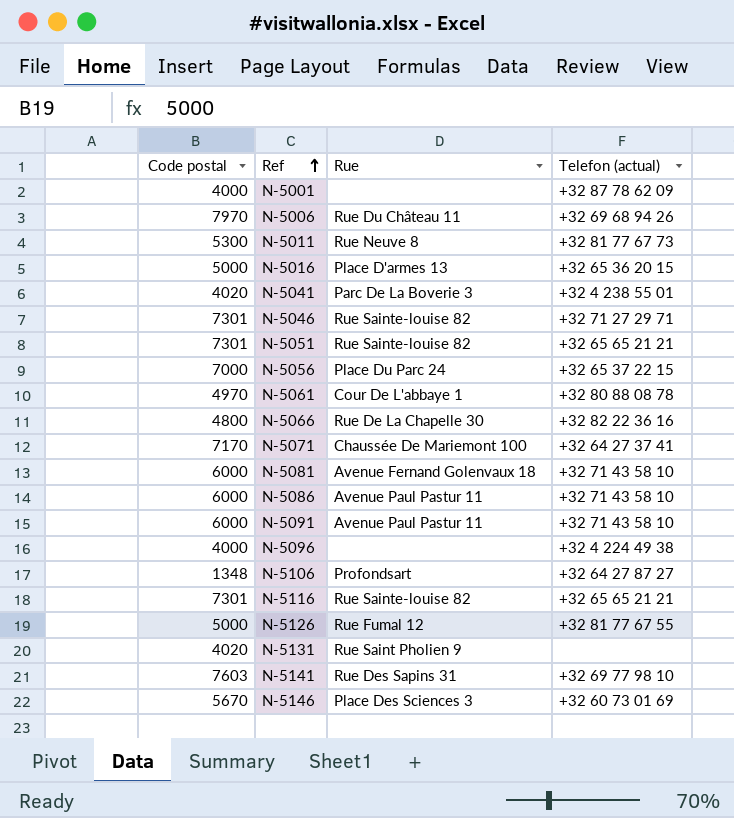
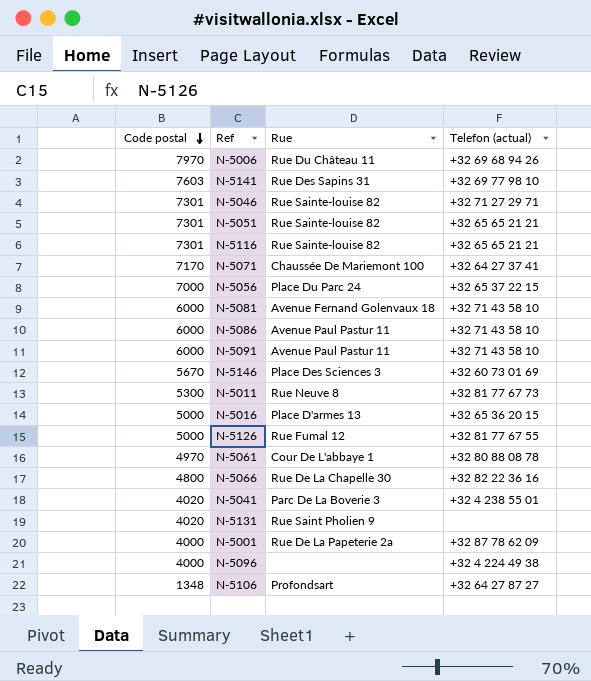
row order: Ref ascending -> Code postal descending
N-5001 | Rue: none -> Rue De La Papeterie 2a

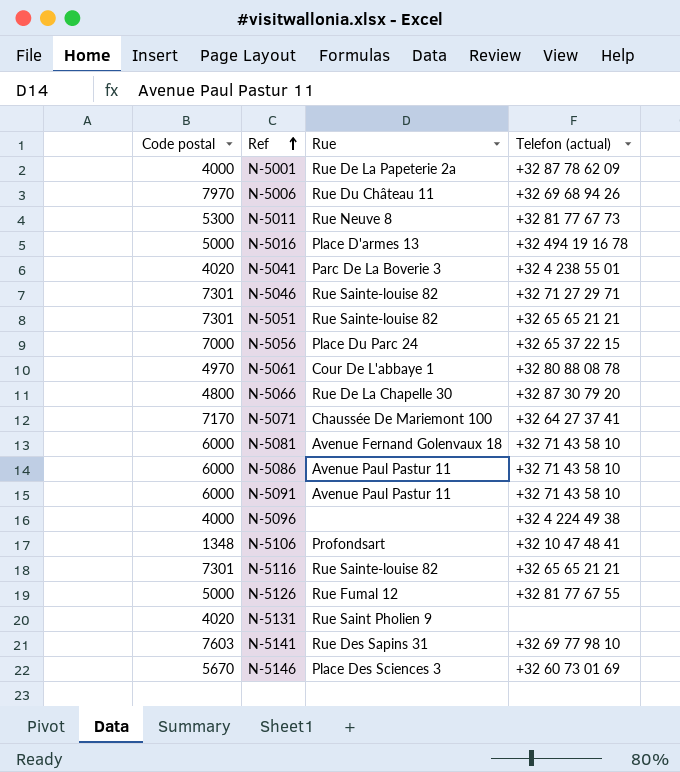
row order: Code postal descending -> Ref ascending
N-5016 | Telefon (actual): +32 65 36 20 15 -> +32 494 19 16 78
N-5066 | Telefon (actual): +32 82 22 36 16 -> +32 87 30 79 20
N-5106 | Telefon (actual): +32 64 27 87 27 -> +32 10 47 48 41

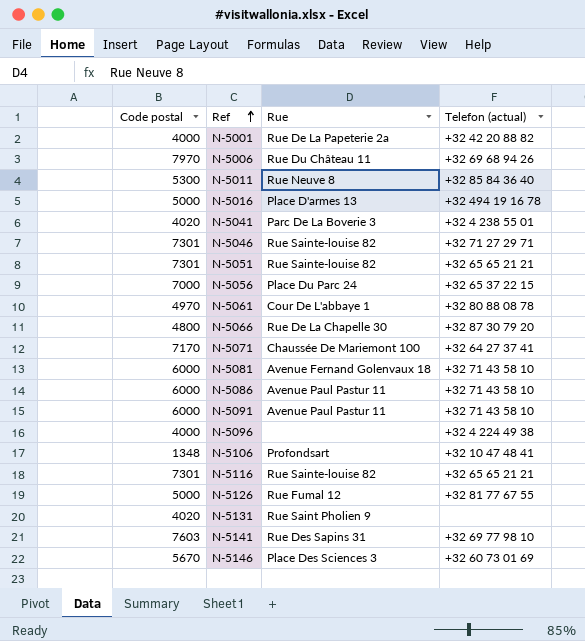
N-5001 | Telefon (actual): +32 87 78 62 09 -> +32 42 20 88 82
N-5011 | Telefon (actual): +32 81 77 67 73 -> +32 85 84 36 40

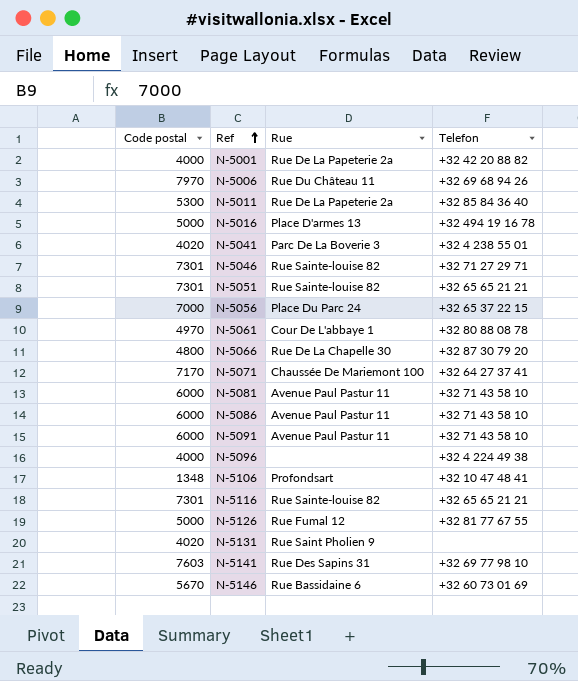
column name: Telefon (actual) -> Telefon
N-5011 | Rue: Rue Neuve 8 -> Rue De La Papeterie 2a
N-5081 | Rue: Avenue Fernand Golenvaux 18 -> Avenue Paul Pastur 11
N-5146 | Rue: Place Des Sciences 3 -> Rue Bassidaine 6

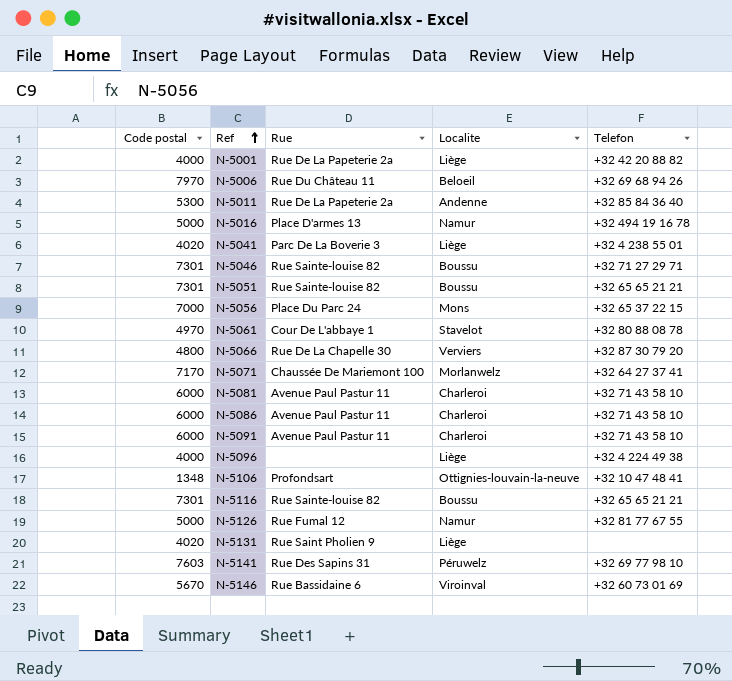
column Localite | position: none -> 4

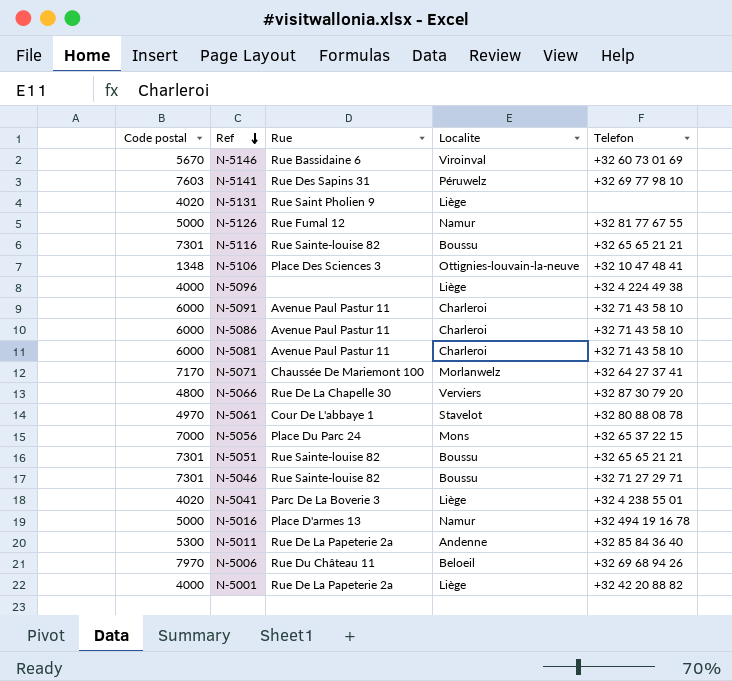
row order: Ref ascending -> Ref descending
N-5106 | Rue: Profondsart -> Place Des Sciences 3

